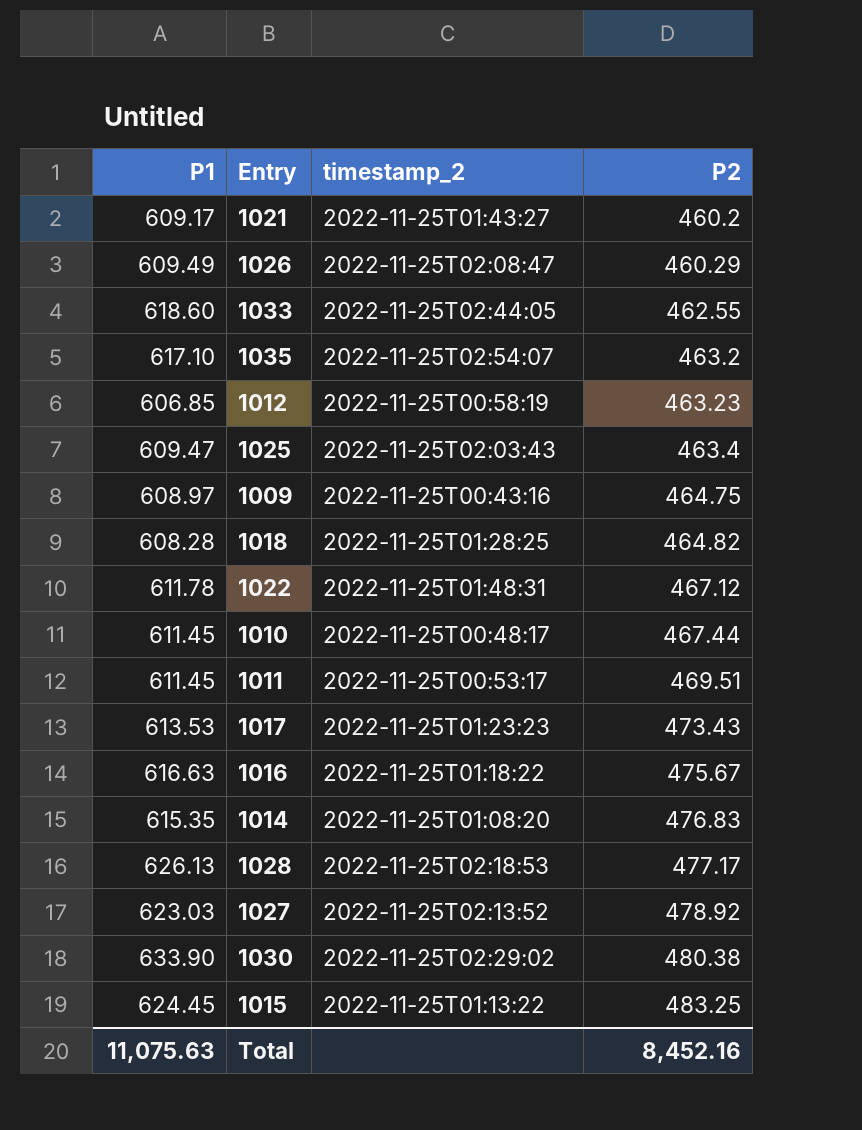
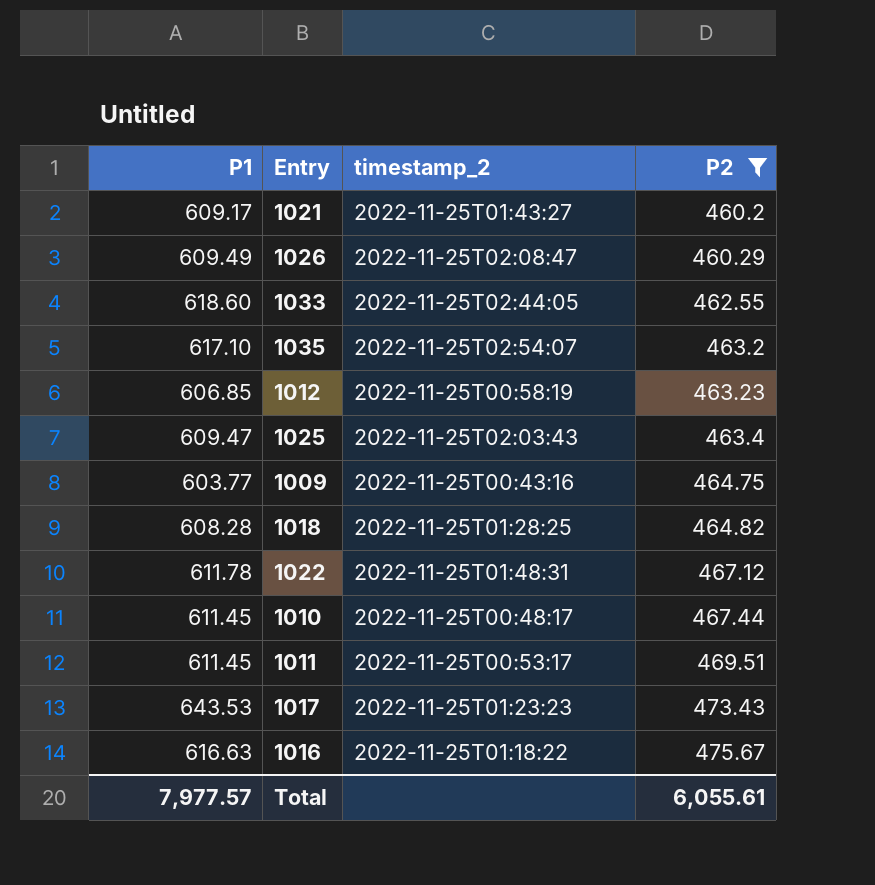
filter: none -> P2 <= 475.67
1009 | P1: 608.97 -> 603.77
1017 | P1: 613.53 -> 643.53
Total | P1: 11,075.63 -> 7,977.57
Total | P2: 8,452.16 -> 6,055.61

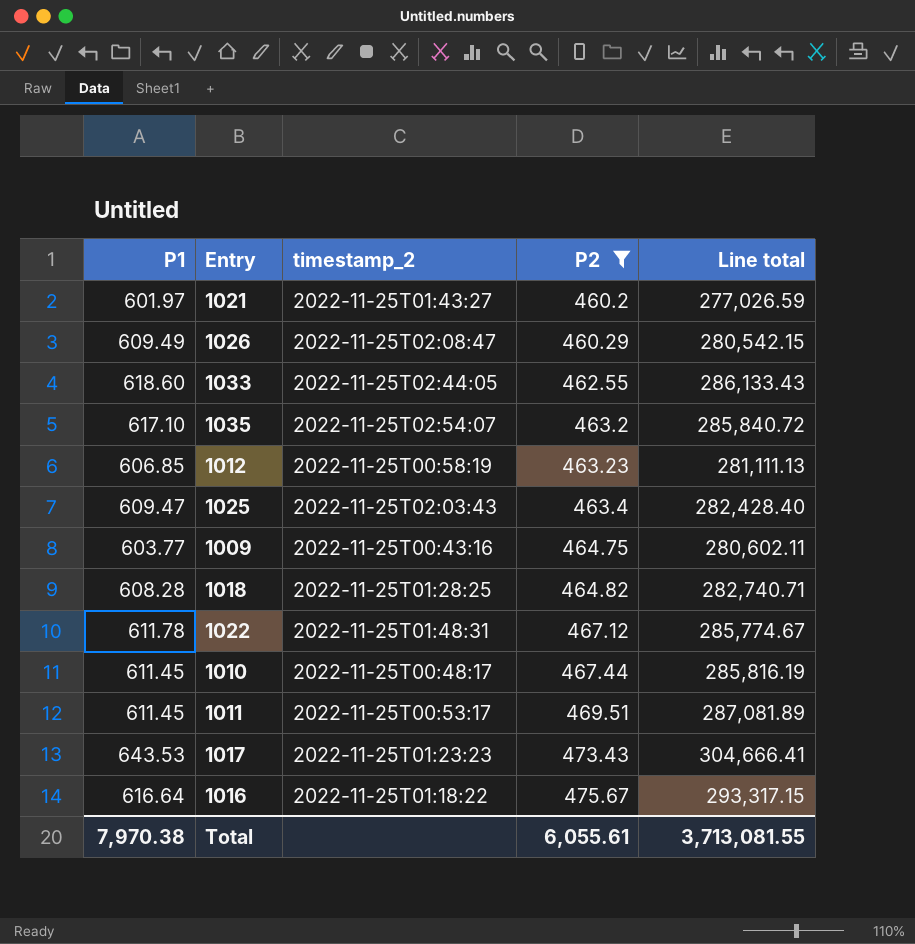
column Line total | formula: none -> [P1] * [P2]
1021 | P1: 609.17 -> 601.97
1016 | P1: 616.63 -> 616.64
Total | P1: 7,977.57 -> 7,970.38

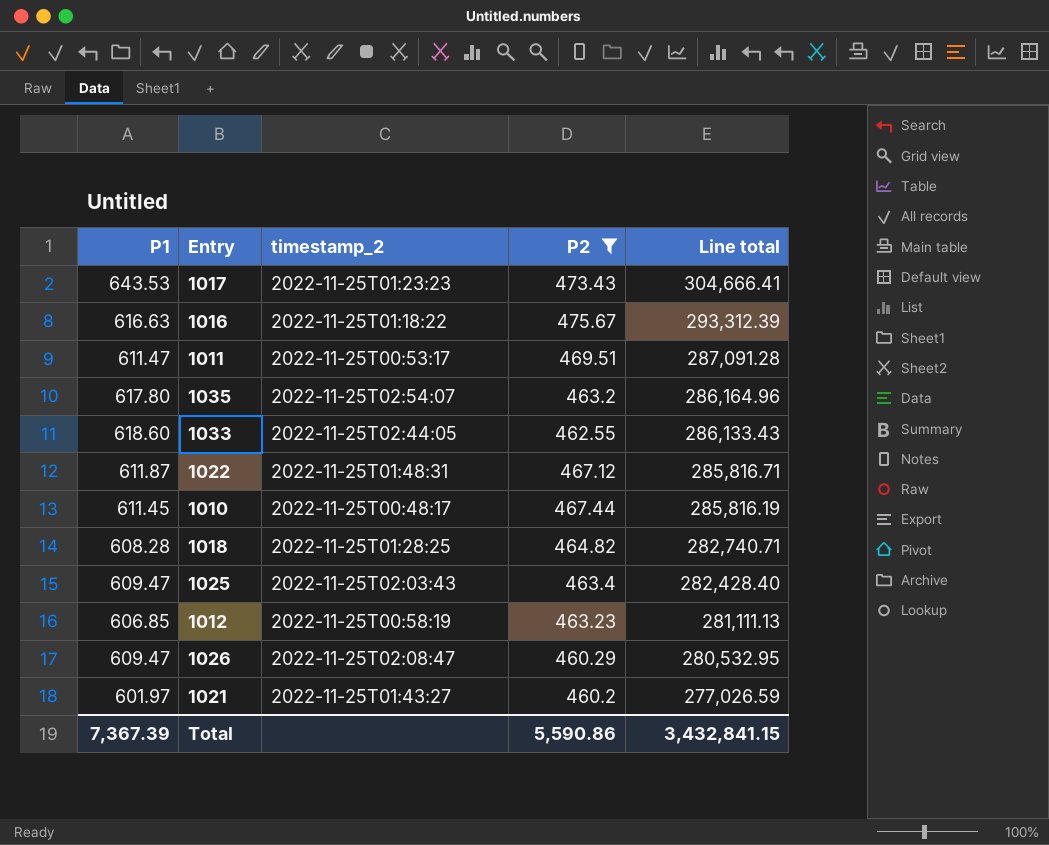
row order: P2 ascending -> Line total descending
row 1009: 603.77 | 2022-11-25T00:43:16 | 464.75 | 280,602.11 -> none
1016 | P1: 616.64 -> 616.63
1016 | Line total: 293,317.15 -> 293,312.39
1011 | P1: 611.45 -> 611.47
1011 | Line total: 287,081.89 -> 287,091.28
1035 | P1: 617.10 -> 617.80
1035 | Line total: 285,840.72 -> 286,164.96
1022 | P1: 611.78 -> 611.87
1022 | Line total: 285,774.67 -> 285,816.71
1026 | P1: 609.49 -> 609.47
1026 | Line total: 280,542.15 -> 280,532.95
Total | P1: 7,970.38 -> 7,367.39
Total | P2: 6,055.61 -> 5,590.86
Total | Line total: 3,713,081.55 -> 3,432,841.15

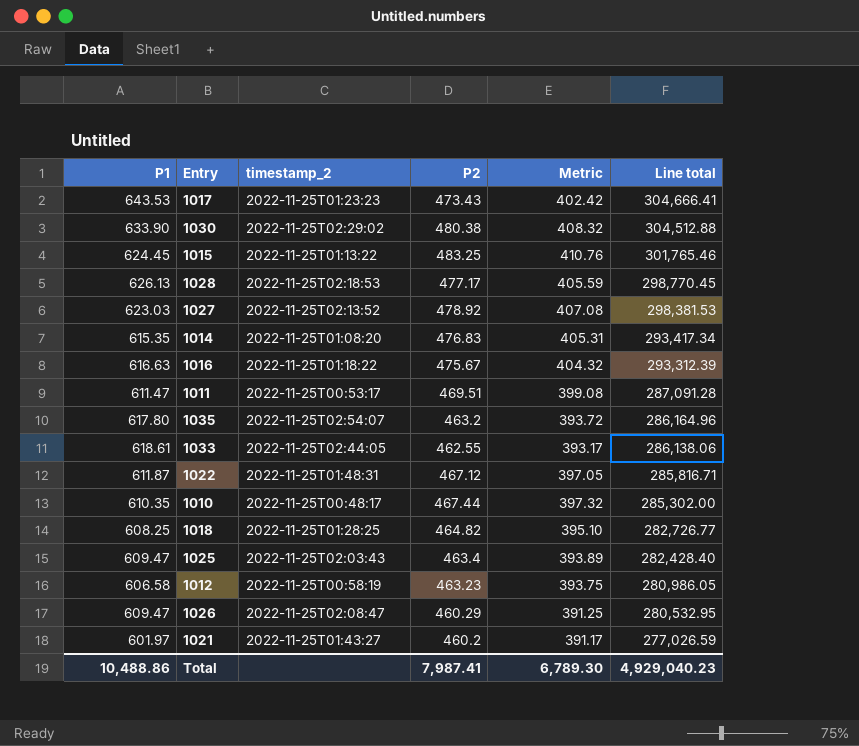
filter: P2 <= 475.67 -> none
column Metric | formula: none -> [P2] * 0.85
1033 | P1: 618.60 -> 618.61
1033 | Line total: 286,133.43 -> 286,138.06
1010 | P1: 611.45 -> 610.35
1010 | Line total: 285,816.19 -> 285,302.00
1018 | P1: 608.28 -> 608.25
1018 | Line total: 282,740.71 -> 282,726.77
1012 | P1: 606.85 -> 606.58
1012 | Line total: 281,111.13 -> 280,986.05
Total | P1: 7,367.39 -> 10,488.86
Total | P2: 5,590.86 -> 7,987.41
Total | Line total: 3,432,841.15 -> 4,929,040.23

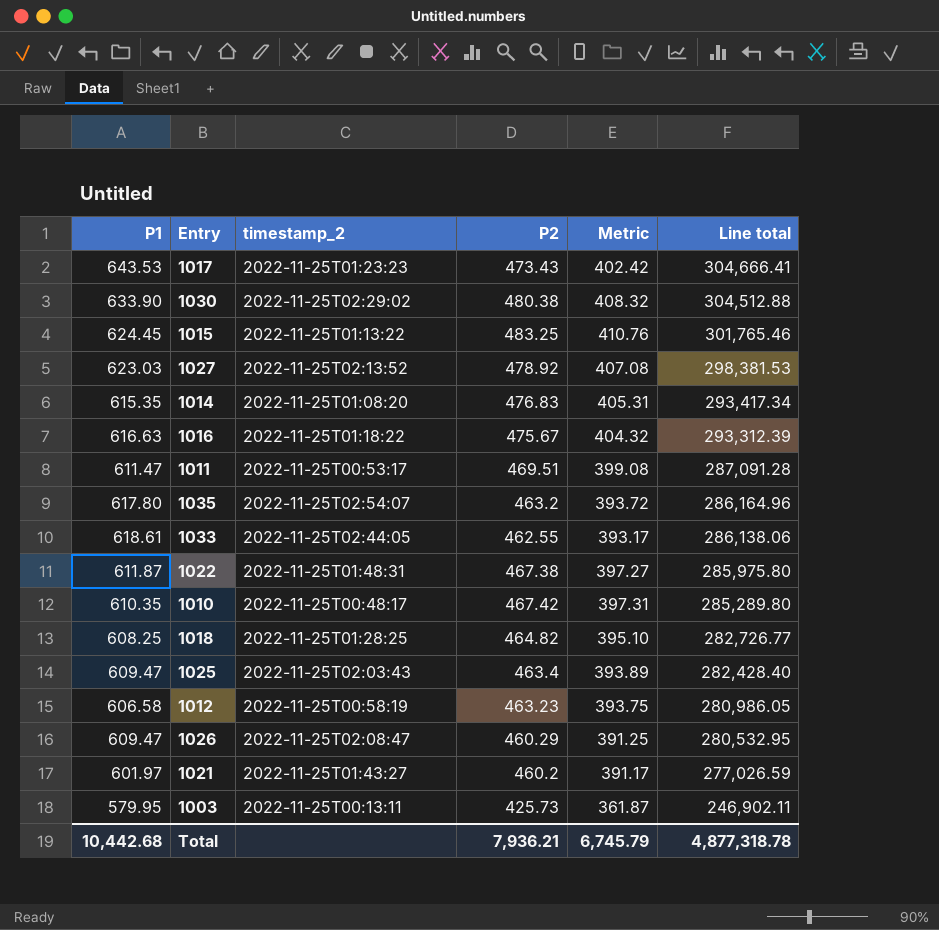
row 1028: 626.13 | 2022-11-25T02:18:53 | 477.17 | 405.59 | 298,770.45 -> none
1022 | P2: 467.12 -> 467.38
1022 | Metric: 397.05 -> 397.27
1022 | Line total: 285,816.71 -> 285,975.80
1010 | P2: 467.44 -> 467.42
1010 | Metric: 397.32 -> 397.31
1010 | Line total: 285,302.00 -> 285,289.80
row 1003: none -> 579.95 | 2022-11-25T00:13:11 | 425.73 | 361.87 | 246,902.11
Total | P1: 10,488.86 -> 10,442.68
Total | P2: 7,987.41 -> 7,936.21
Total | Metric: 6,789.30 -> 6,745.79
Total | Line total: 4,929,040.23 -> 4,877,318.78

